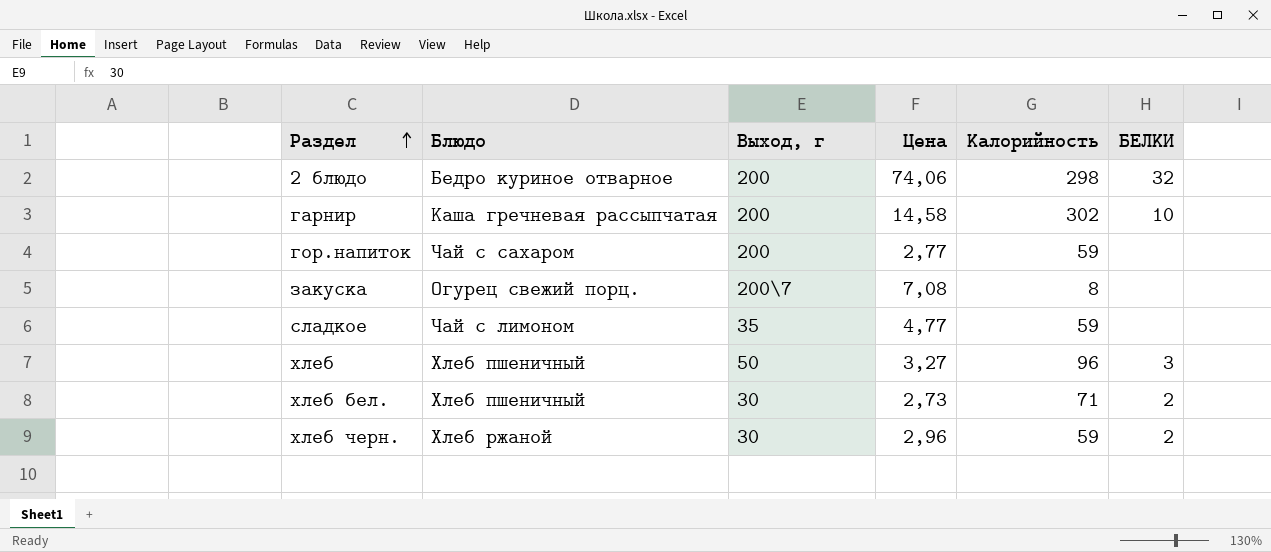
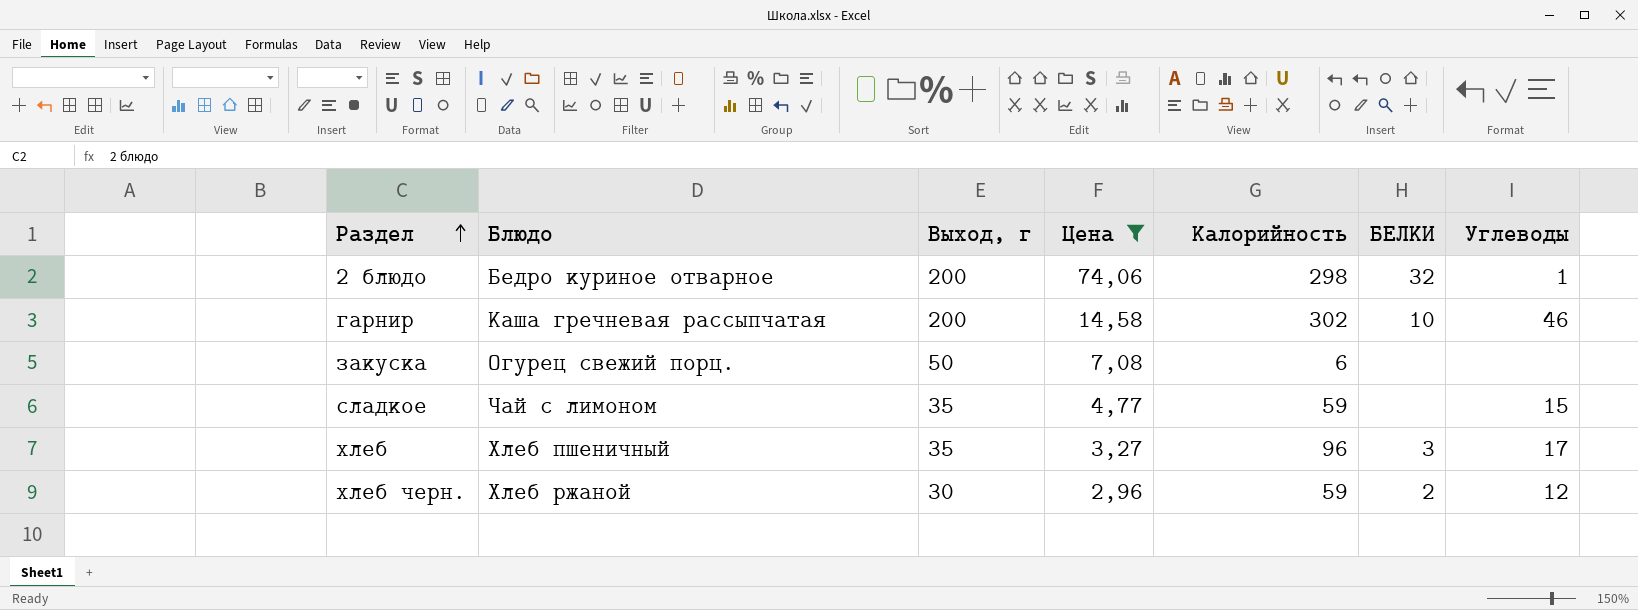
filter: none -> Цена >= 2,96
column Углеводы | position: none -> 7
закуска | Выход, г: 200\7 -> 50
закуска | Калорийность: 8 -> 6
хлеб | Выход, г: 50 -> 35

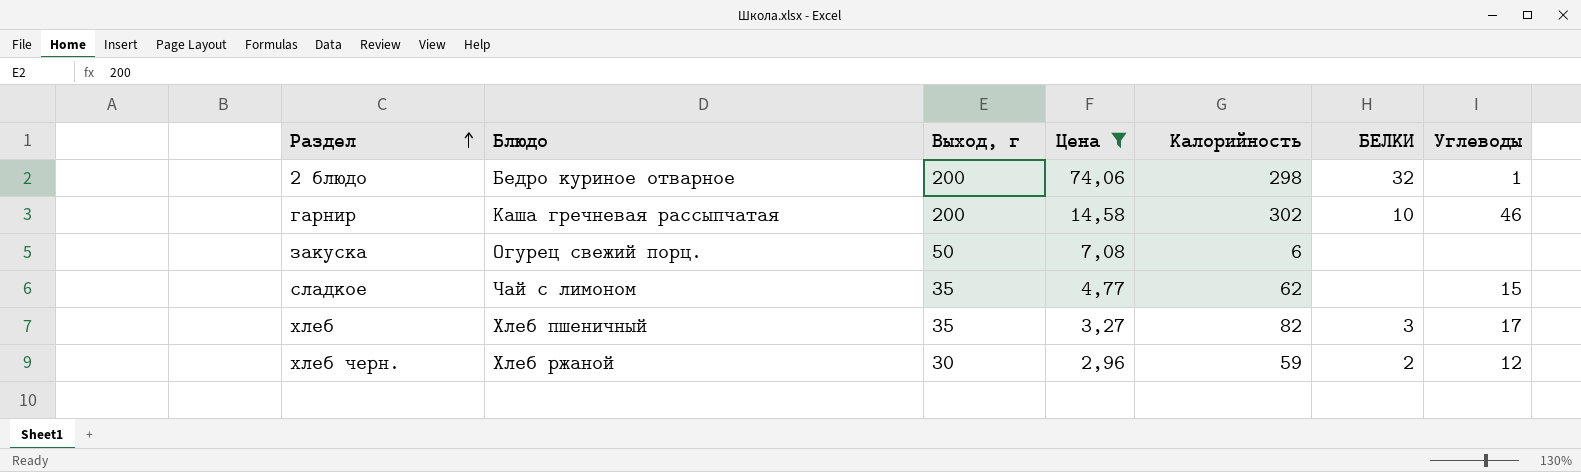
сладкое | Калорийность: 59 -> 62
хлеб | Калорийность: 96 -> 82

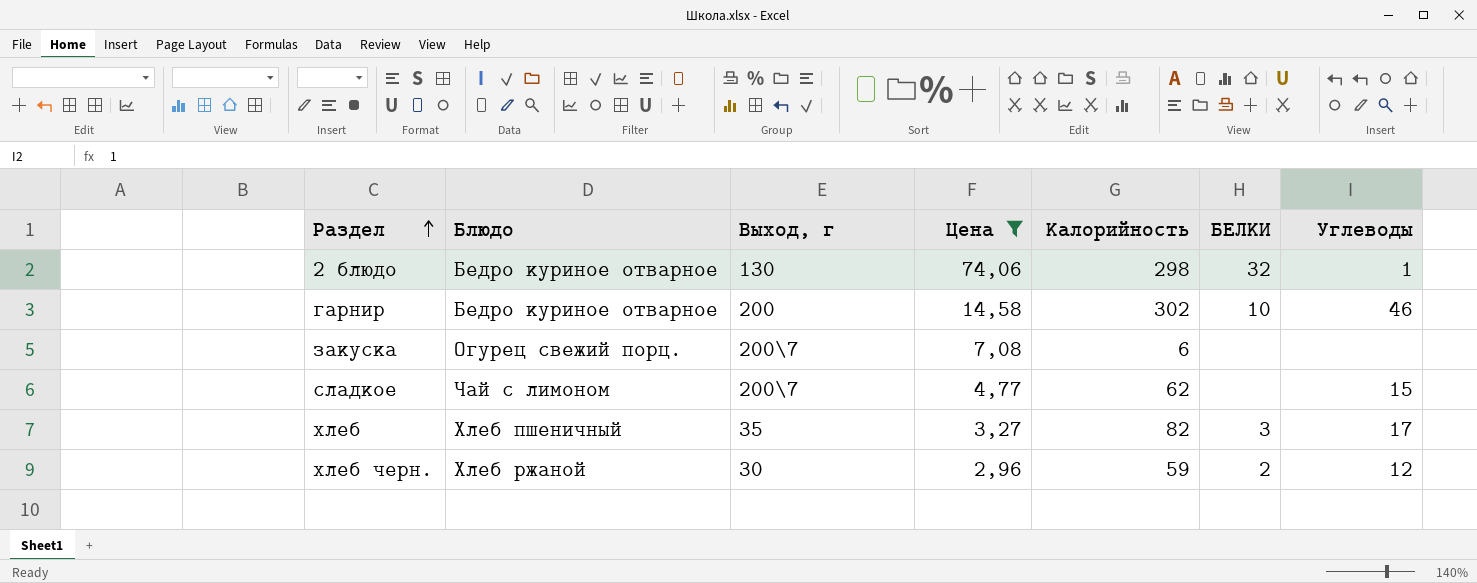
2 блюдо | Выход, г: 200 -> 130
гарнир | Блюдо: Каша гречневая рассыпчатая -> Бедро куриное отварное
закуска | Выход, г: 50 -> 200\7
сладкое | Выход, г: 35 -> 200\7

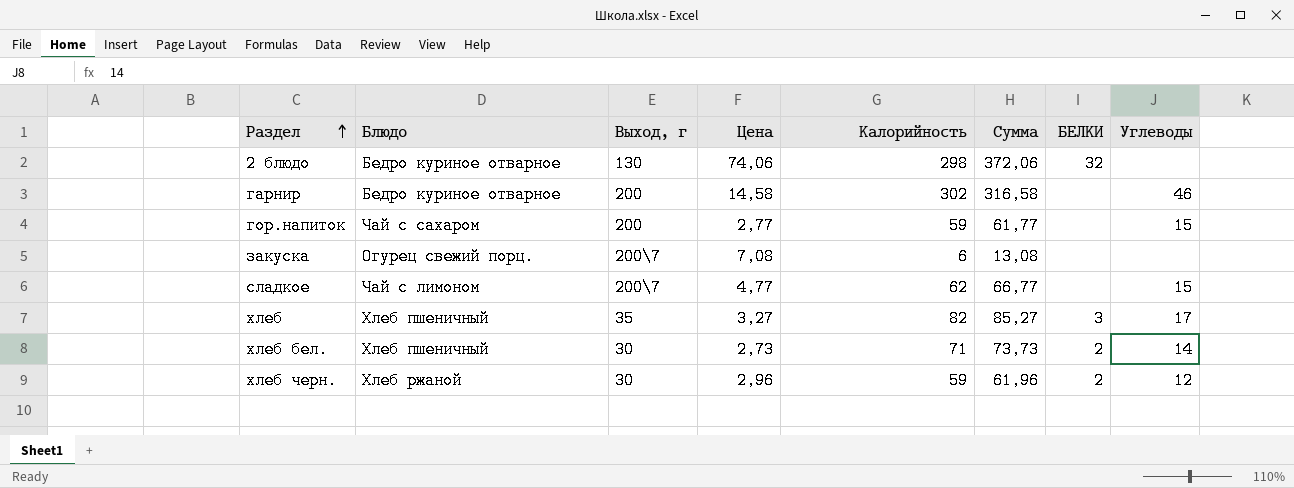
filter: Цена >= 2,96 -> none
column Сумма | formula: none -> [Цена] + [Калорийность]
2 блюдо | Углеводы: 1 -> none
гарнир | БЕЛКИ: 10 -> none

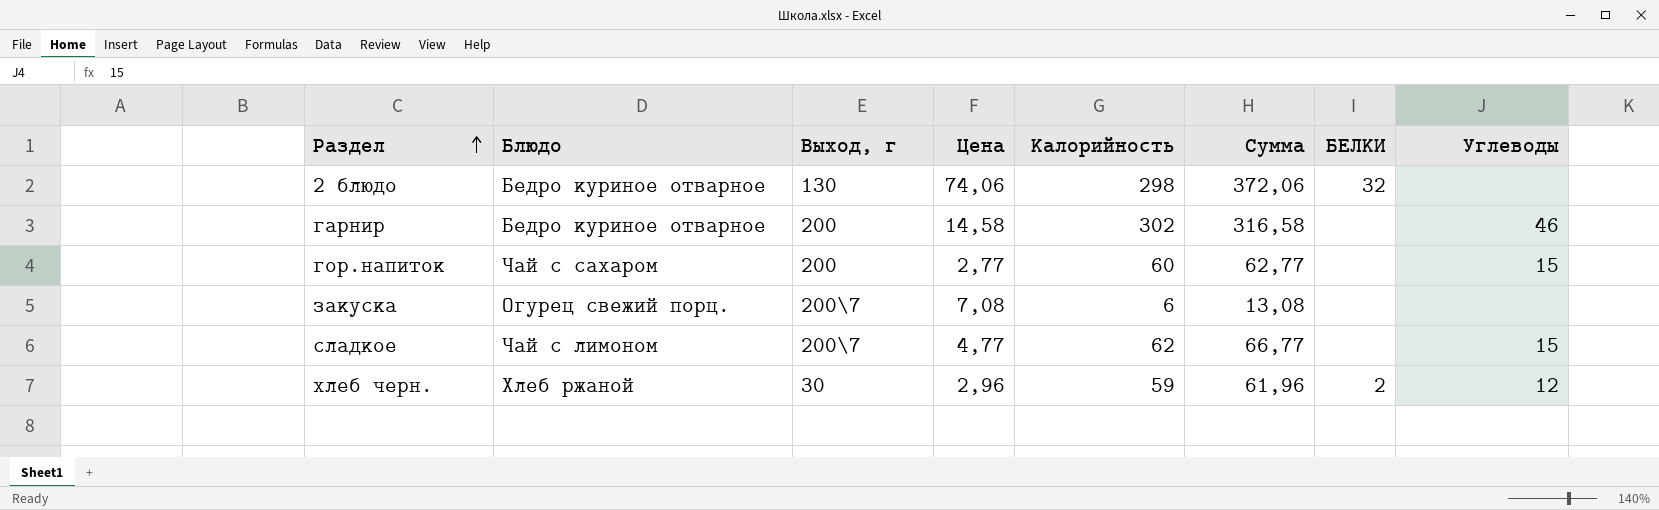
row хлеб: Хлеб пшеничный | 35 | 3,27 | 82 | 85,27 | 3 | 17 -> none
row хлеб бел.: Хлеб пшеничный | 30 | 2,73 | 71 | 73,73 | 2 | 14 -> none
гор.напиток | Калорийность: 59 -> 60
гор.напиток | Сумма: 61,77 -> 62,77

